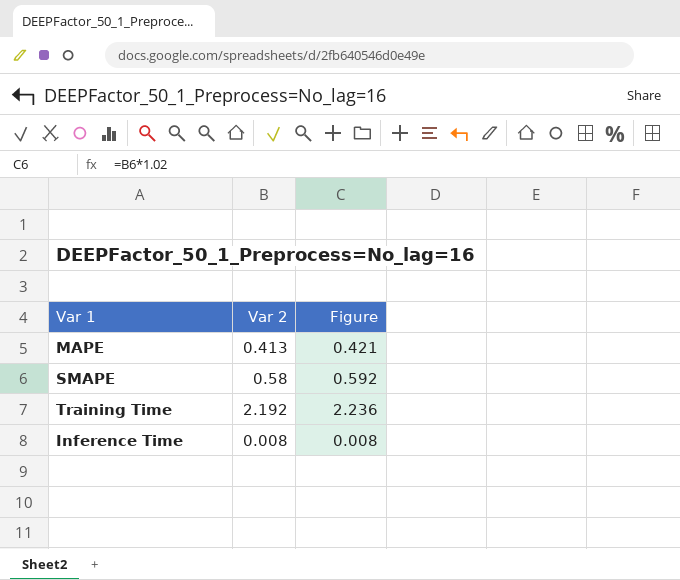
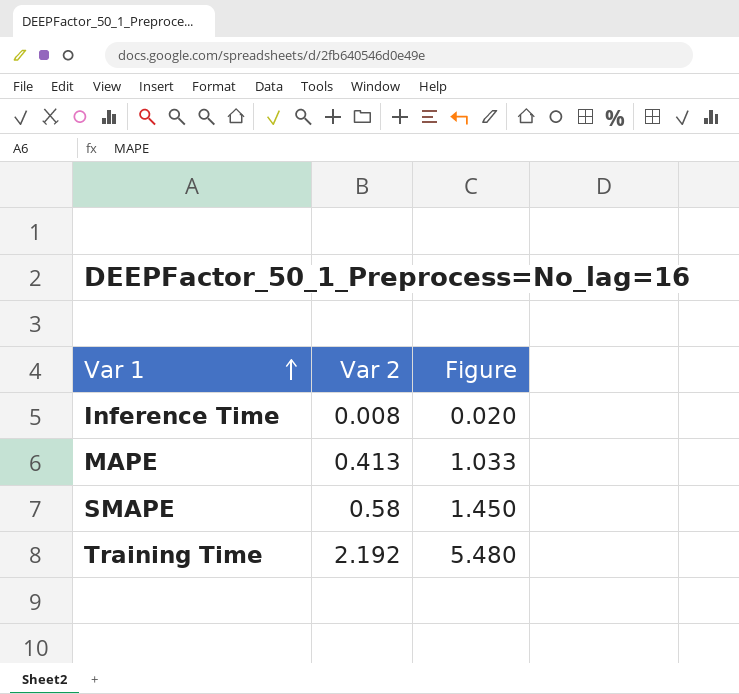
row order: none -> Var 1 ascending
column Figure | formula: [Var 2] * 1.02 -> [Var 2] * 2.5

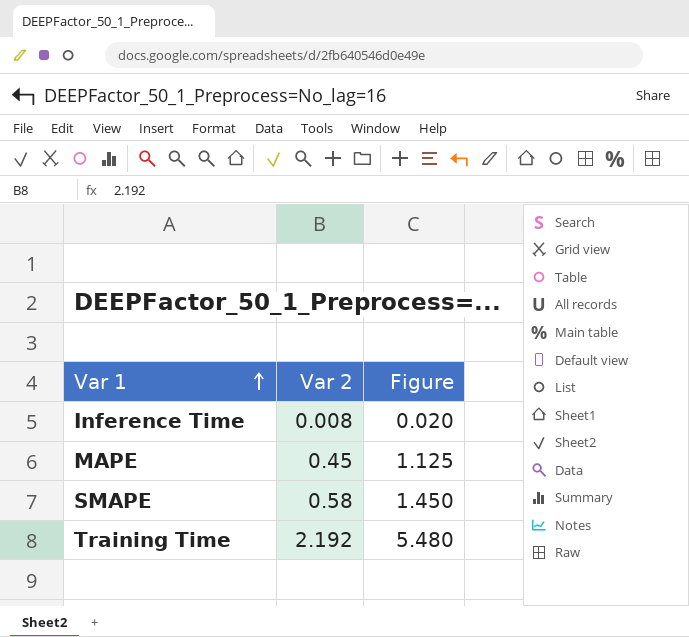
MAPE | Var 2: 0.413 -> 0.45
MAPE | Figure: 1.033 -> 1.125

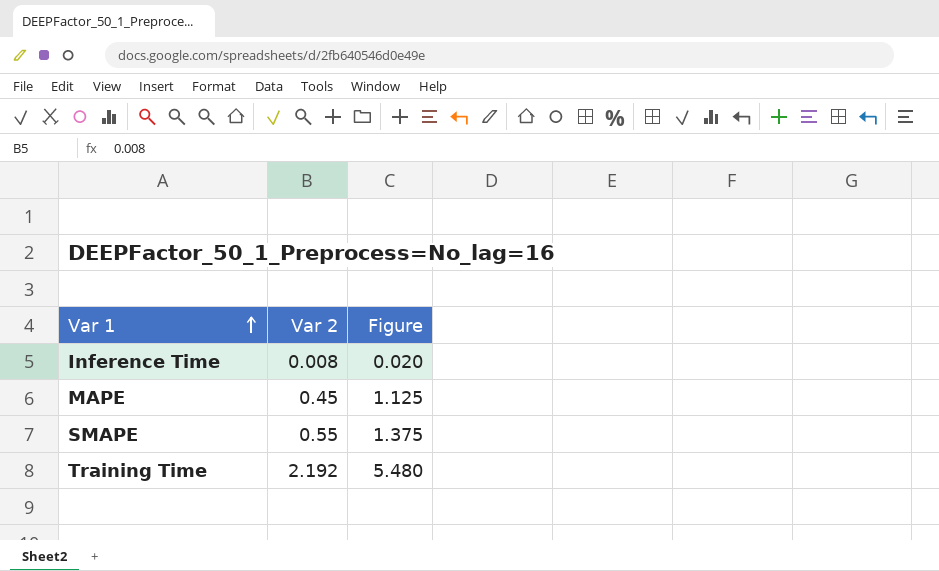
SMAPE | Var 2: 0.58 -> 0.55
SMAPE | Figure: 1.450 -> 1.375

